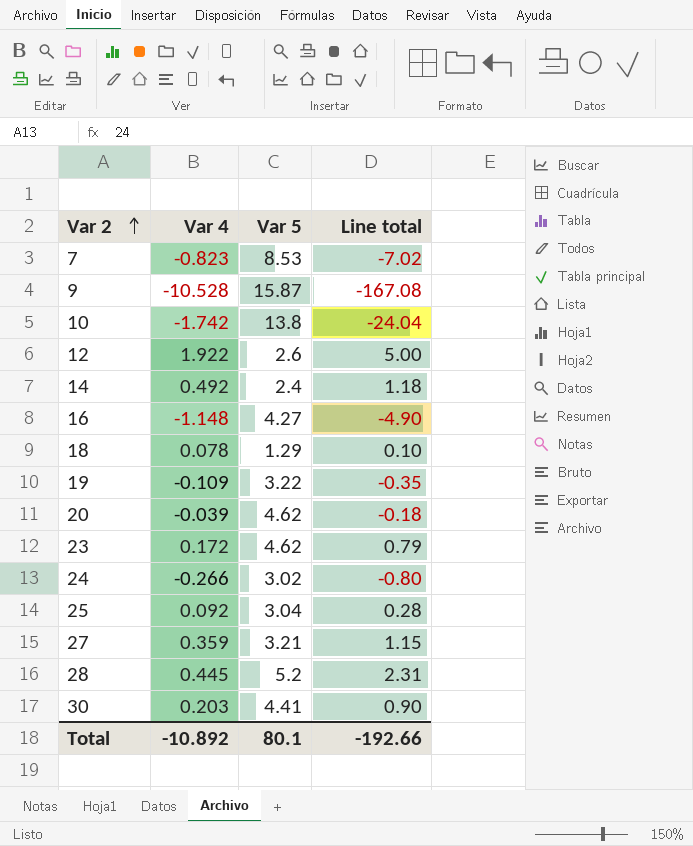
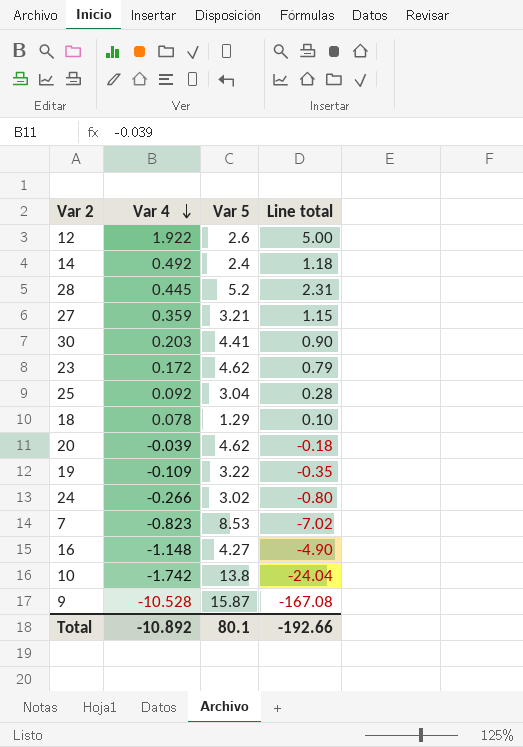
row order: Var 2 ascending -> Var 4 descending

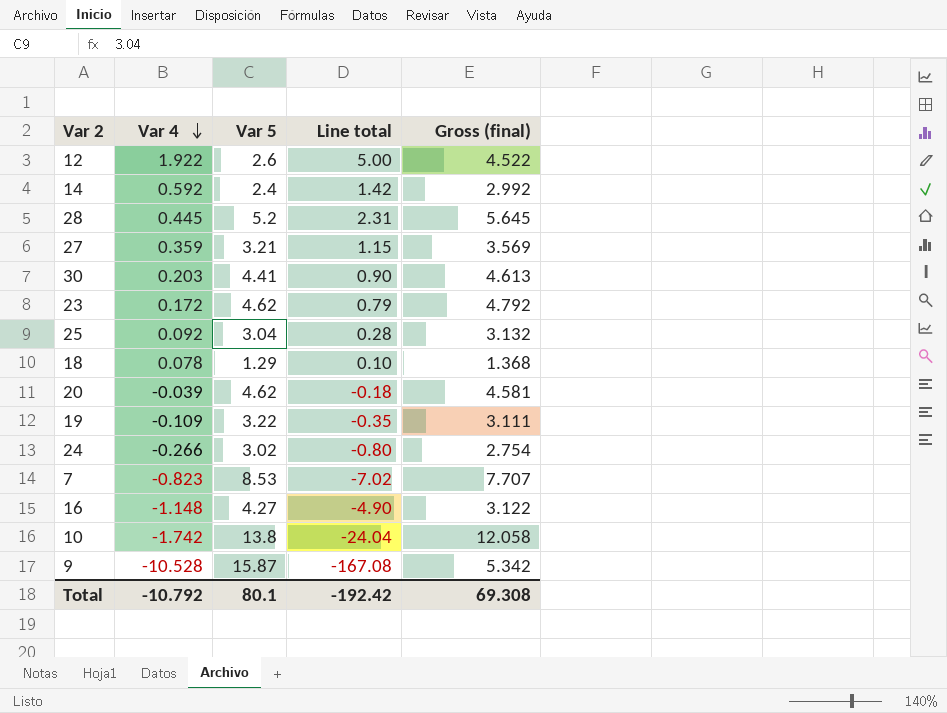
column Gross (final) | formula: none -> [Var 4] + [Var 5]
14 | Var 4: 0.492 -> 0.592
14 | Line total: 1.18 -> 1.42
Total | Var 4: -10.892 -> -10.792
Total | Line total: -192.66 -> -192.42

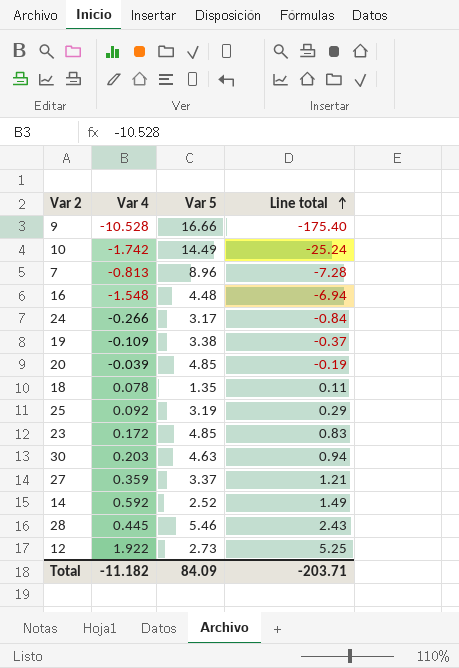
row order: Var 4 descending -> Line total ascending
column Gross (final) | formula: [Var 4] + [Var 5] -> none
9 | Var 5: 15.87 -> 16.66
9 | Line total: -167.08 -> -175.40
10 | Var 5: 13.8 -> 14.49
10 | Line total: -24.04 -> -25.24
7 | Var 4: -0.823 -> -0.813
7 | Var 5: 8.53 -> 8.96
7 | Line total: -7.02 -> -7.28
16 | Var 4: -1.148 -> -1.548
16 | Var 5: 4.27 -> 4.48
16 | Line total: -4.90 -> -6.94
24 | Var 5: 3.02 -> 3.17
24 | Line total: -0.80 -> -0.84
19 | Var 5: 3.22 -> 3.38
19 | Line total: -0.35 -> -0.37
20 | Var 5: 4.62 -> 4.85
20 | Line total: -0.18 -> -0.19
18 | Var 5: 1.29 -> 1.35
18 | Line total: 0.10 -> 0.11
25 | Var 5: 3.04 -> 3.19
25 | Line total: 0.28 -> 0.29
23 | Var 5: 4.62 -> 4.85
23 | Line total: 0.79 -> 0.83
30 | Var 5: 4.41 -> 4.63
30 | Line total: 0.90 -> 0.94
27 | Var 5: 3.21 -> 3.37
27 | Line total: 1.15 -> 1.21
14 | Var 5: 2.4 -> 2.52
14 | Line total: 1.42 -> 1.49
28 | Var 5: 5.2 -> 5.46
28 | Line total: 2.31 -> 2.43
12 | Var 5: 2.6 -> 2.73
12 | Line total: 5.00 -> 5.25
Total | Var 4: -10.792 -> -11.182
Total | Var 5: 80.1 -> 84.09
Total | Line total: -192.42 -> -203.71

